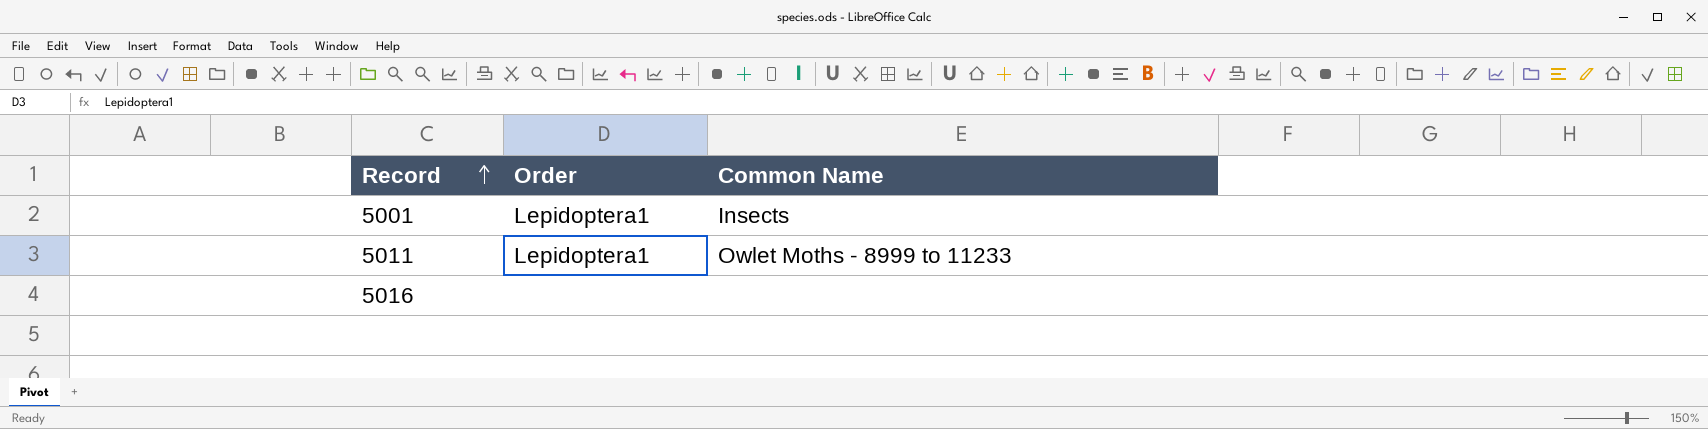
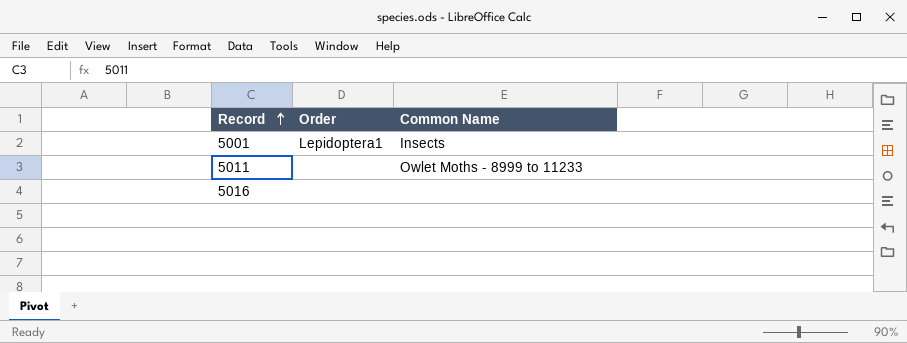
5011 | Order: Lepidoptera1 -> none

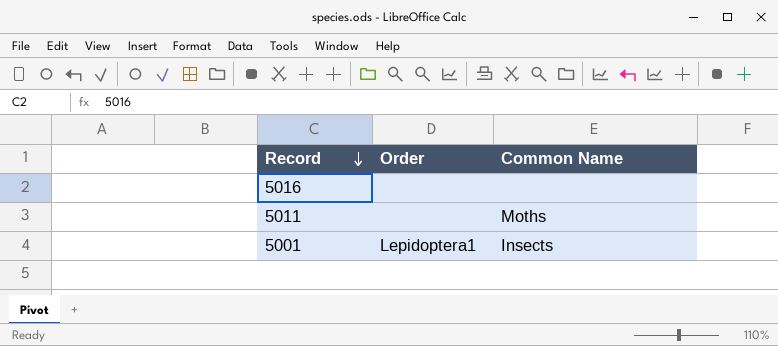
row order: Record ascending -> Record descending
5011 | Common Name: Owlet Moths - 8999 to 11233 -> Moths

